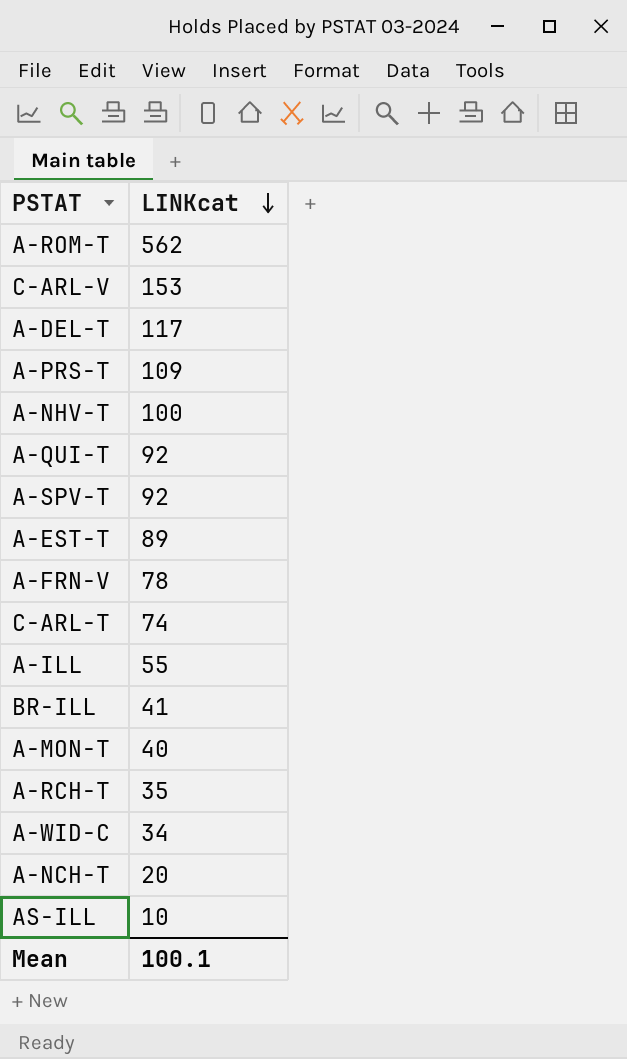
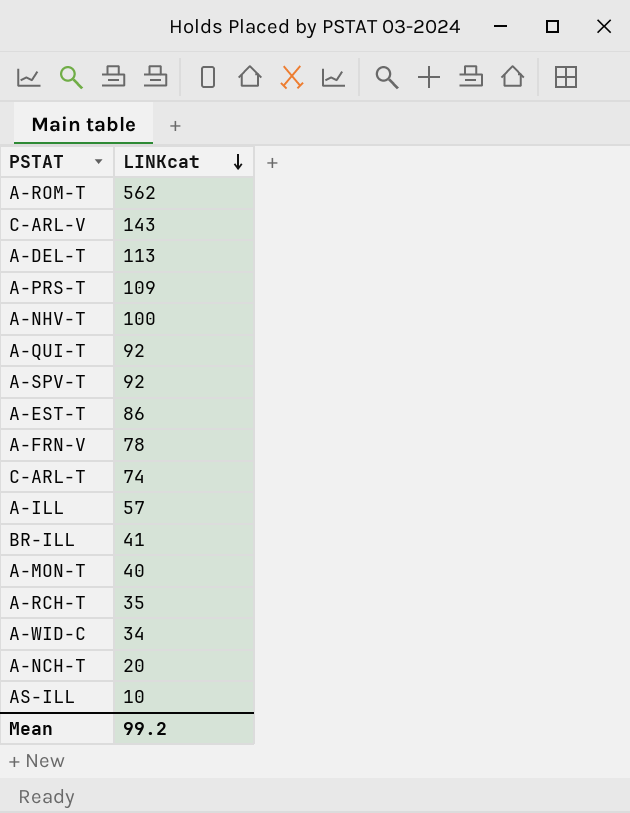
C-ARL-V | LINKcat: 153 -> 143
A-DEL-T | LINKcat: 117 -> 113
A-EST-T | LINKcat: 89 -> 86
A-ILL | LINKcat: 55 -> 57
Mean | LINKcat: 100.1 -> 99.2

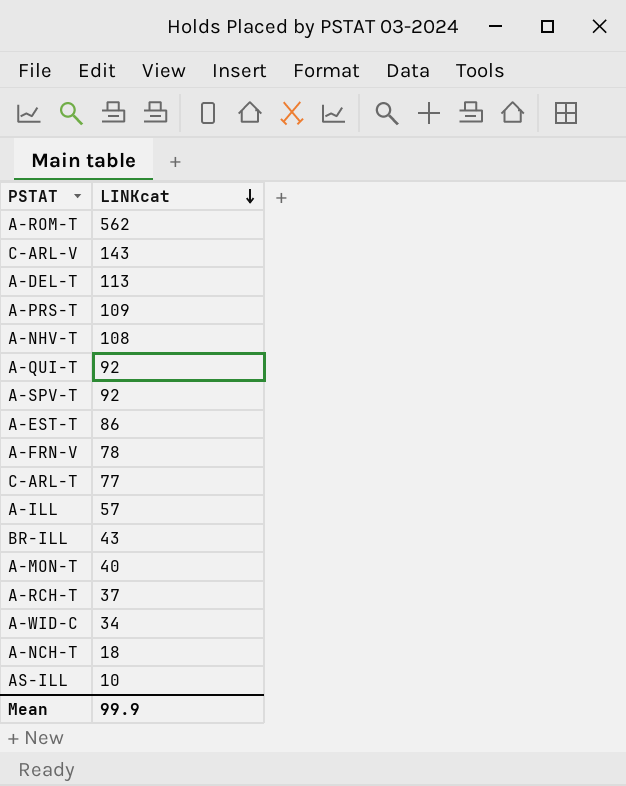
A-NHV-T | LINKcat: 100 -> 108
C-ARL-T | LINKcat: 74 -> 77
BR-ILL | LINKcat: 41 -> 43
A-RCH-T | LINKcat: 35 -> 37
A-NCH-T | LINKcat: 20 -> 18
Mean | LINKcat: 99.2 -> 99.9

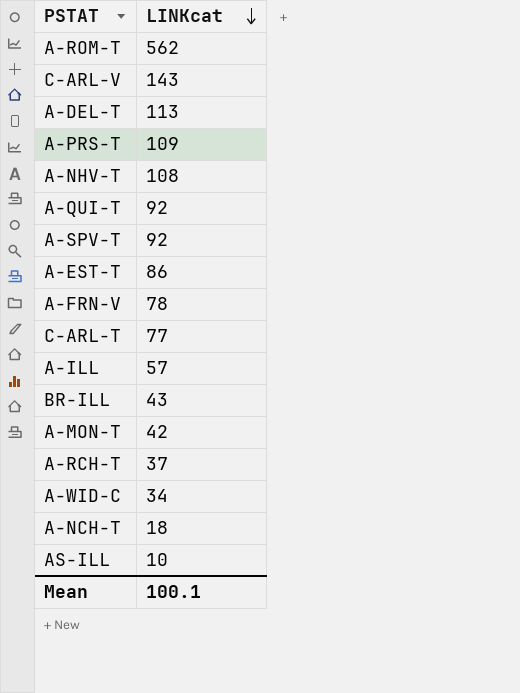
A-MON-T | LINKcat: 40 -> 42
Mean | LINKcat: 99.9 -> 100.1

